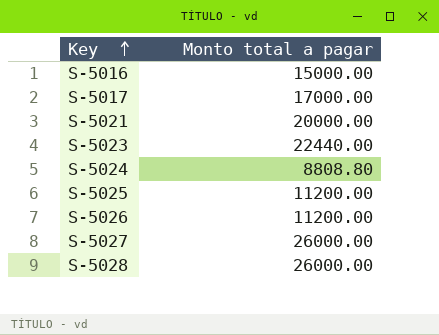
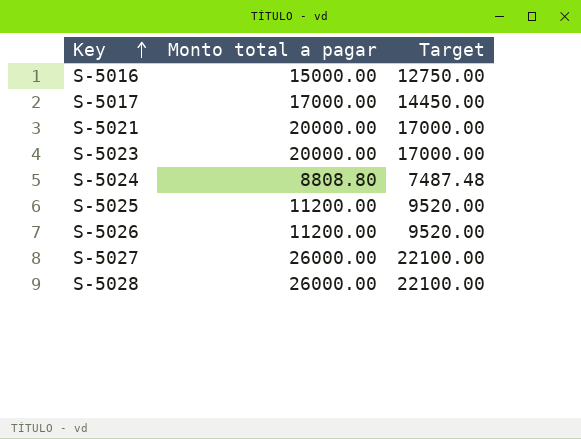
column Target | formula: none -> [Monto total a pagar] * 0.85
S-5023 | Monto total a pagar: 22440.00 -> 20000.00

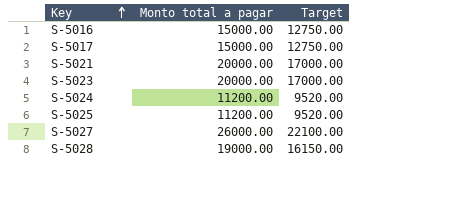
row S-5026: 11200.00 | 9520.00 -> none
S-5017 | Monto total a pagar: 17000.00 -> 15000.00
S-5017 | Target: 14450.00 -> 12750.00
S-5024 | Monto total a pagar: 8808.80 -> 11200.00
S-5024 | Target: 7487.48 -> 9520.00
S-5028 | Monto total a pagar: 26000.00 -> 19000.00
S-5028 | Target: 22100.00 -> 16150.00

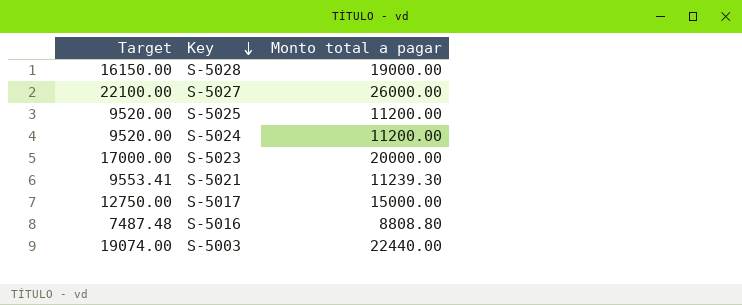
row order: Key ascending -> Key descending
column Target | position: 3 -> 1
S-5021 | Target: 17000.00 -> 9553.41
S-5021 | Monto total a pagar: 20000.00 -> 11239.30
S-5016 | Target: 12750.00 -> 7487.48
S-5016 | Monto total a pagar: 15000.00 -> 8808.80
row S-5003: none -> 19074.00 | 22440.00

